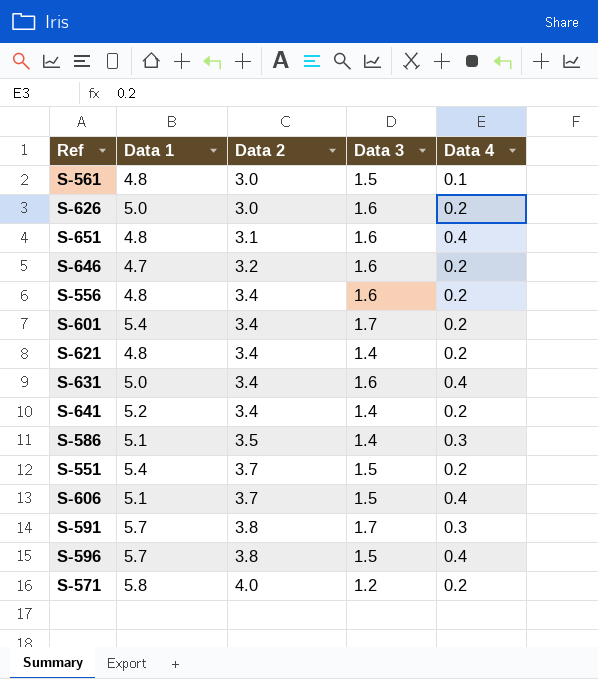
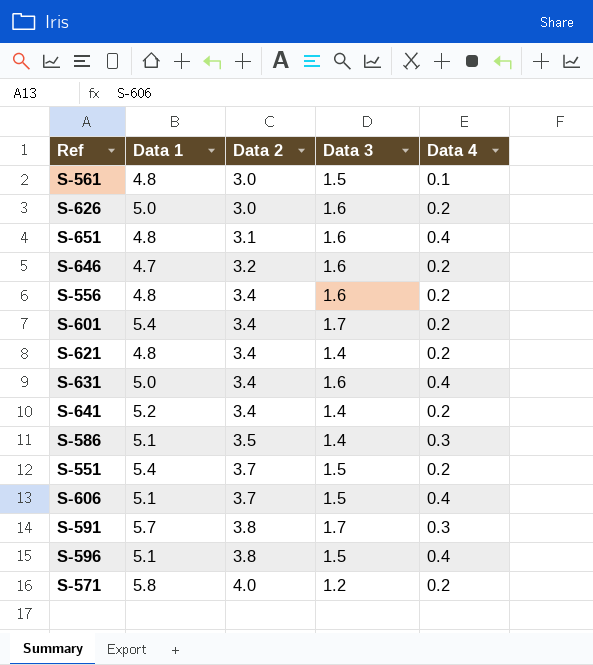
S-596 | Data 1: 5.7 -> 5.1

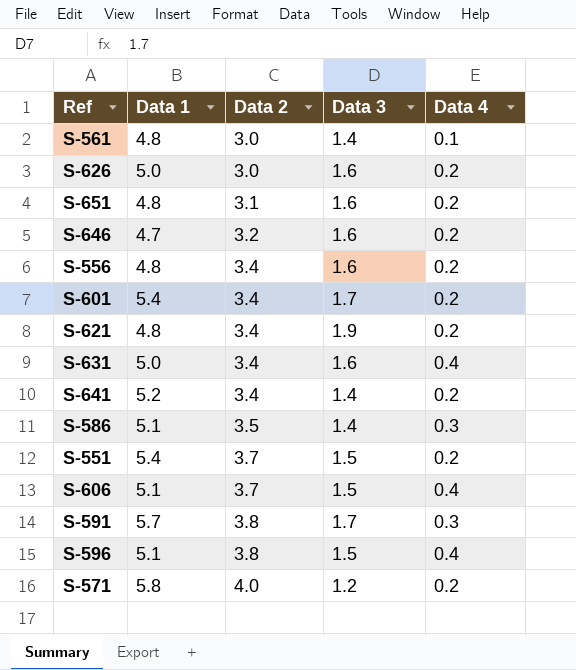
S-561 | Data 3: 1.5 -> 1.4
S-651 | Data 4: 0.4 -> 0.2
S-621 | Data 3: 1.4 -> 1.9

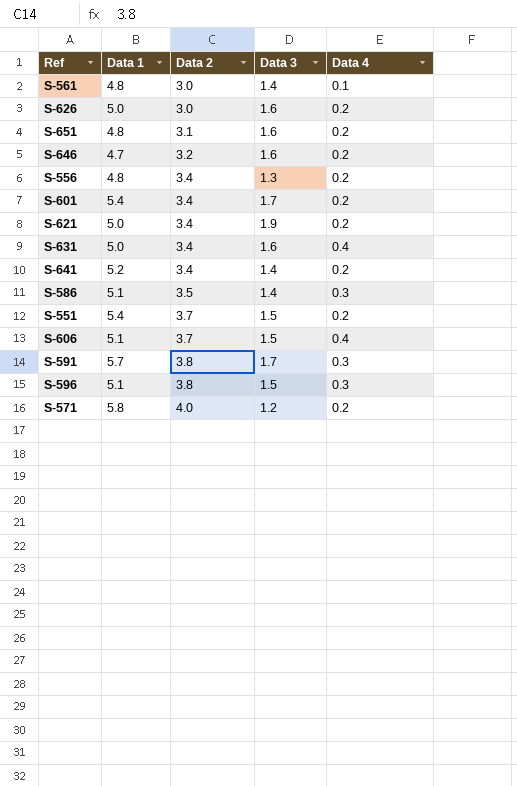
S-556 | Data 3: 1.6 -> 1.3
S-621 | Data 1: 4.8 -> 5.0
S-596 | Data 4: 0.4 -> 0.3

